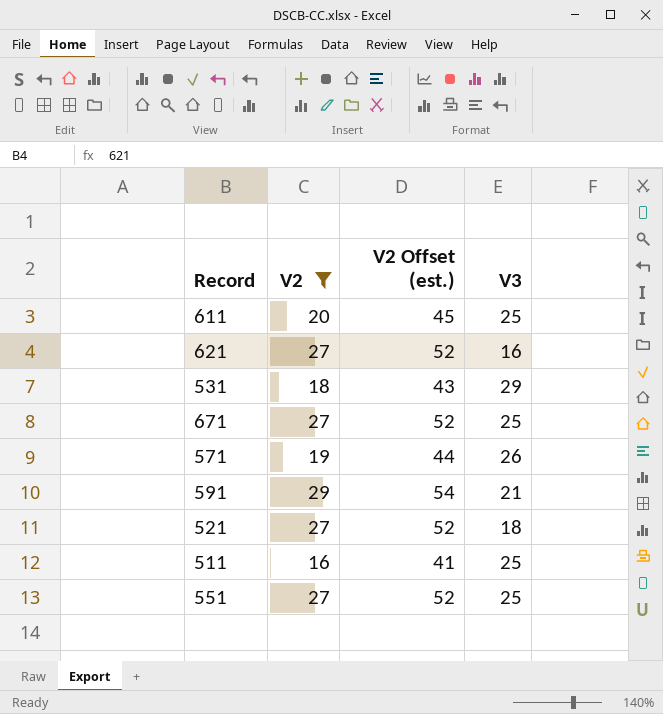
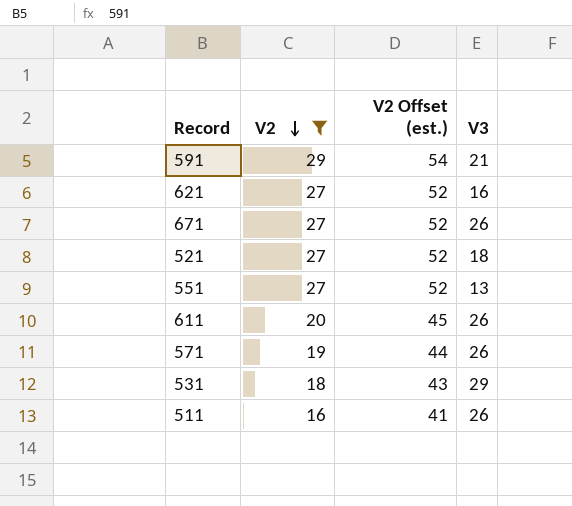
row order: none -> V2 descending
671 | V3: 25 -> 26
551 | V3: 25 -> 13
611 | V3: 25 -> 26
511 | V3: 25 -> 26

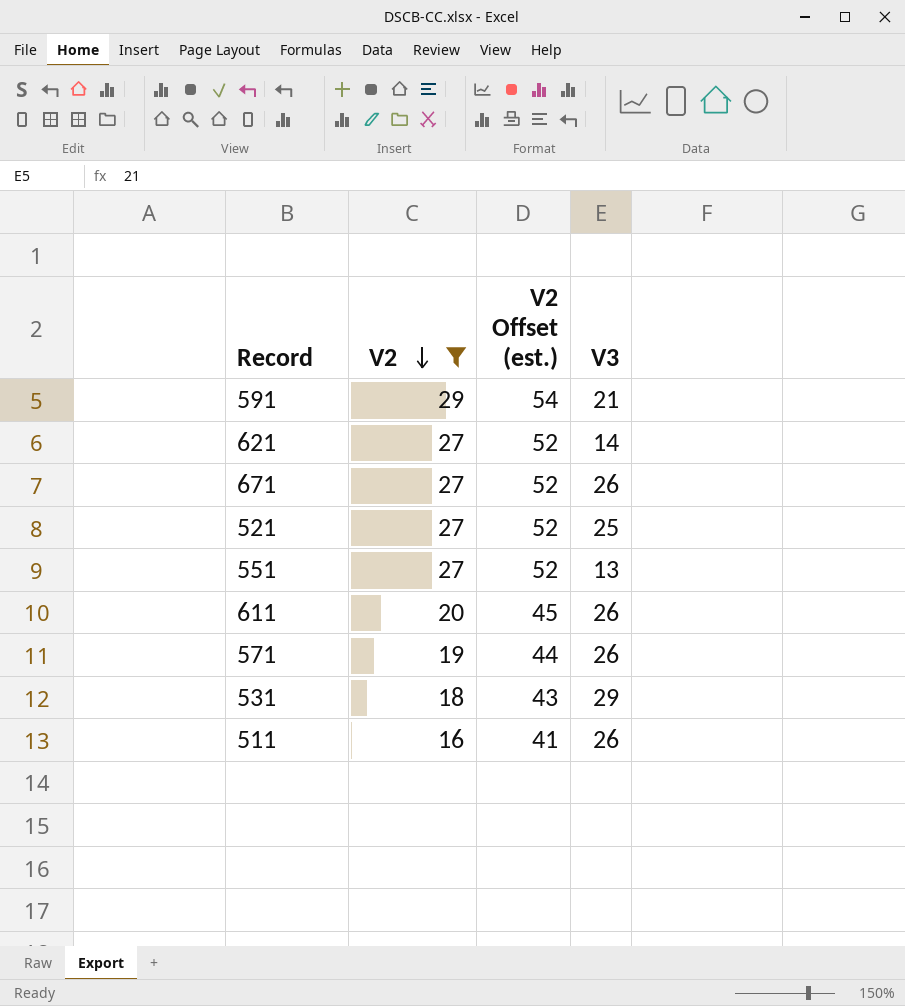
621 | V3: 16 -> 14
521 | V3: 18 -> 25

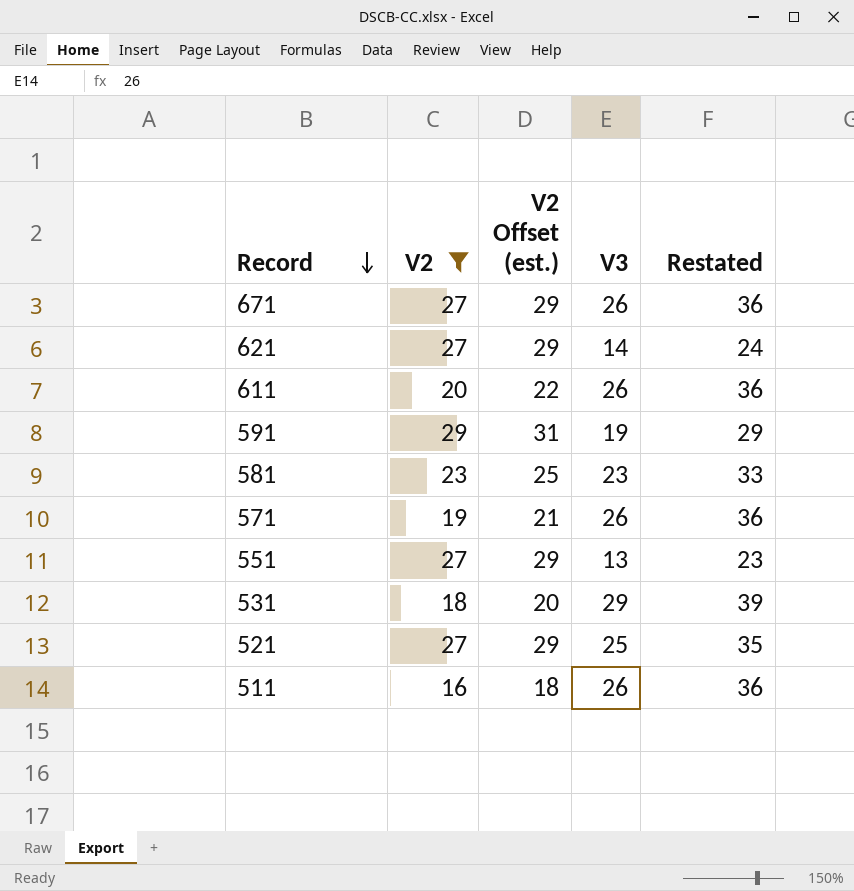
row order: V2 descending -> Record descending
column V2 Offset (est.) | formula: [V2] + 25 -> [V2] + 2
column Restated | formula: none -> [V3] + 10
591 | V3: 21 -> 19
row 581: none -> 23 | 25 | 23 | 33

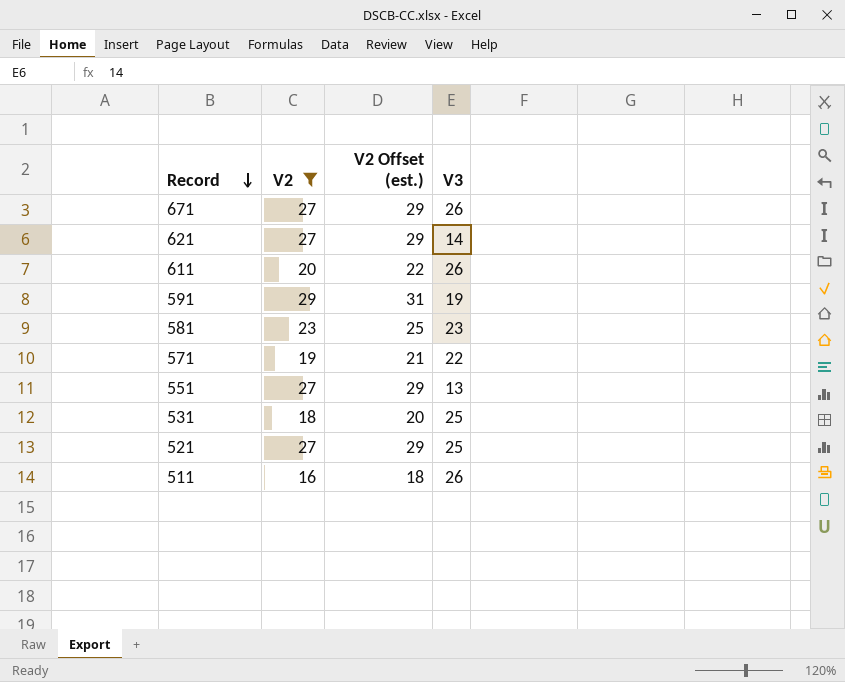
column Restated | formula: [V3] + 10 -> none
571 | V3: 26 -> 22
531 | V3: 29 -> 25

